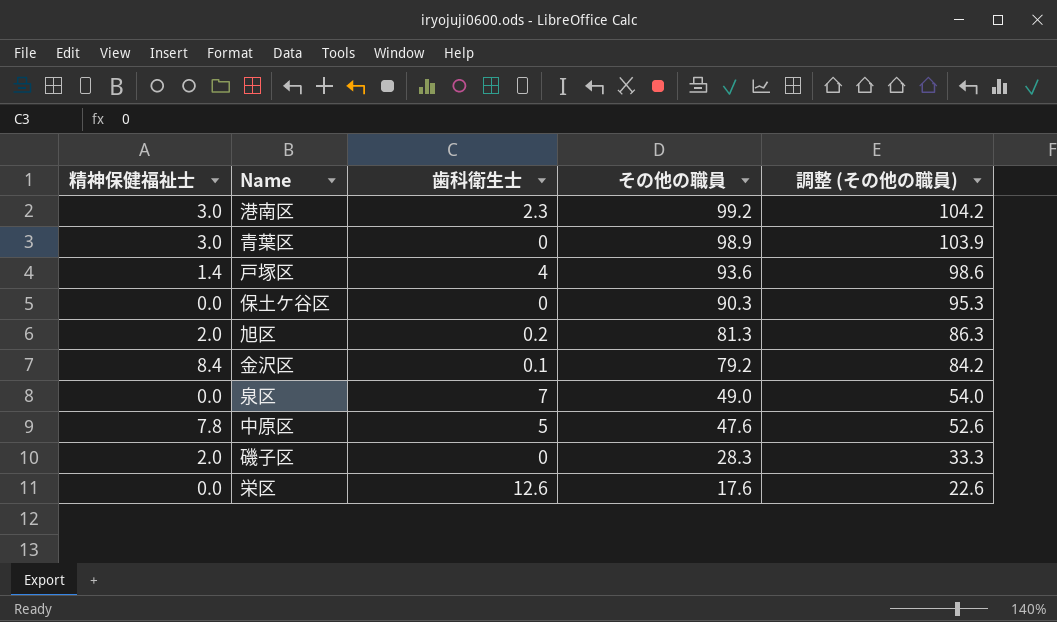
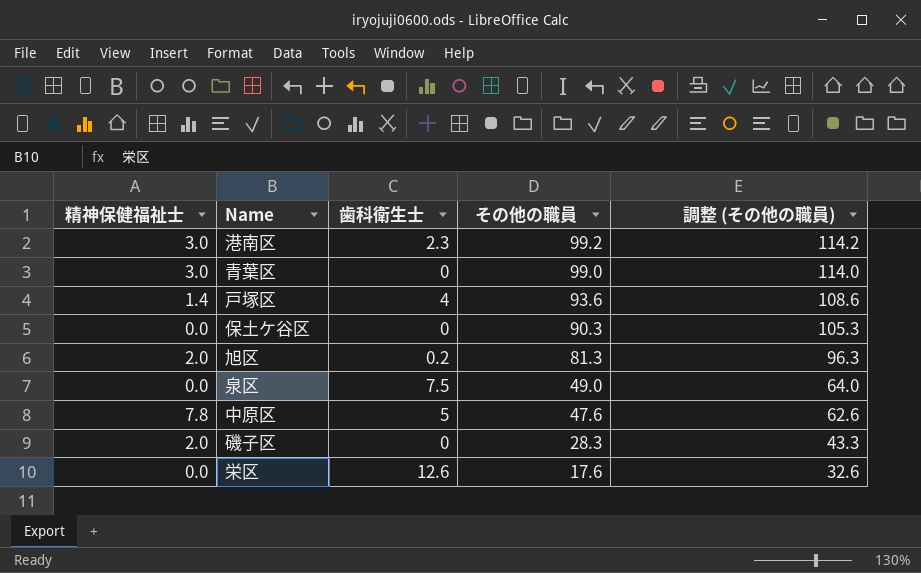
column 調整 (その他の職員) | formula: [その他の職員] + 5 -> [その他の職員] + 15
row 金沢区: 8.4 | 0.1 | 79.2 | 84.2 -> none
青葉区 | その他の職員: 98.9 -> 99.0
泉区 | 歯科衛生士: 7 -> 7.5

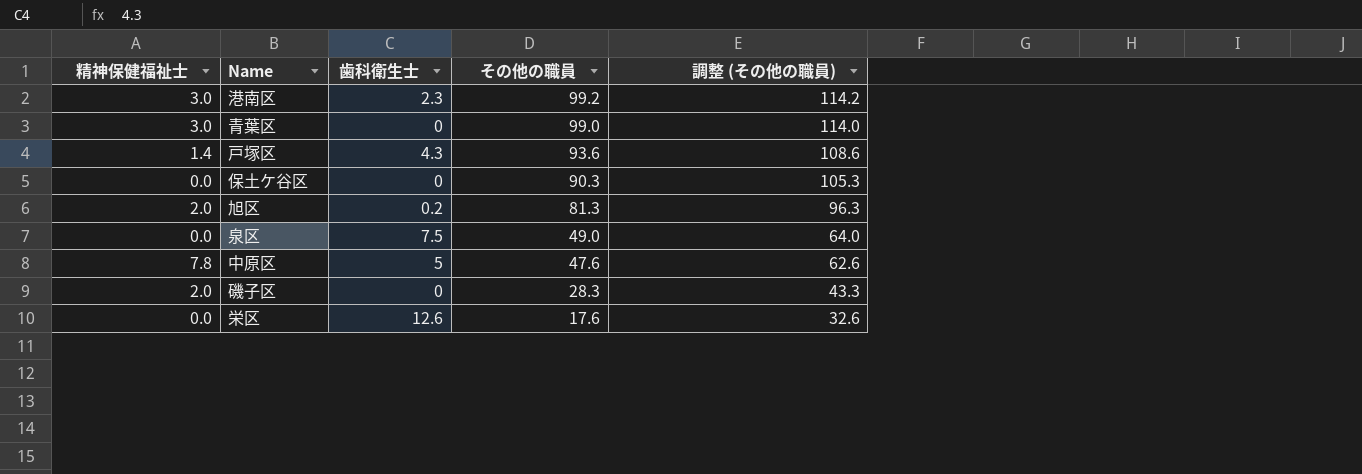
戸塚区 | 歯科衛生士: 4 -> 4.3

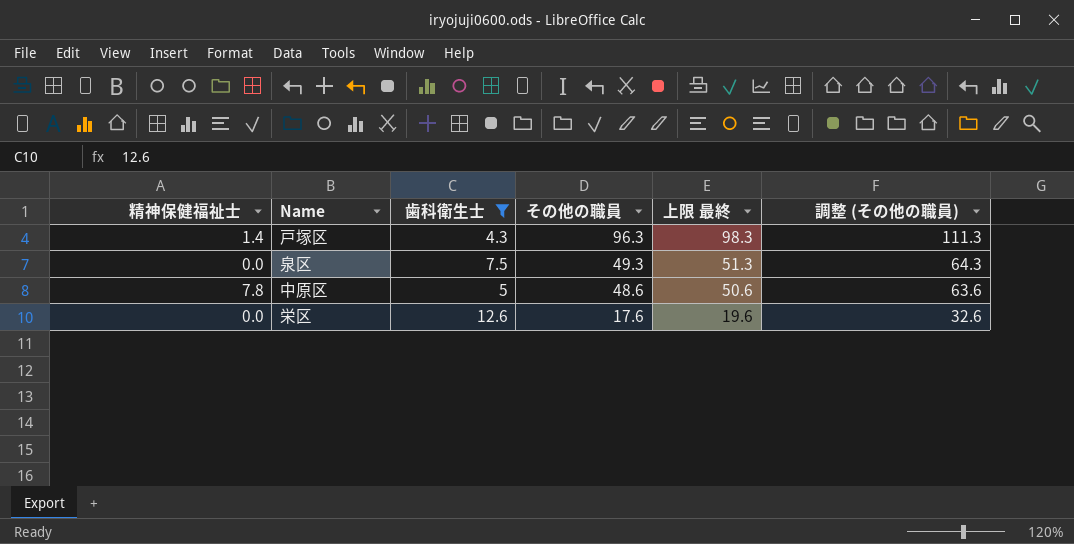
filter: none -> 歯科衛生士 >= 4.3
column 上限 最終 | formula: none -> [その他の職員] + 2
戸塚区 | その他の職員: 93.6 -> 96.3
戸塚区 | 調整 (その他の職員): 108.6 -> 111.3
泉区 | その他の職員: 49.0 -> 49.3
泉区 | 調整 (その他の職員): 64.0 -> 64.3
中原区 | その他の職員: 47.6 -> 48.6
中原区 | 調整 (その他の職員): 62.6 -> 63.6

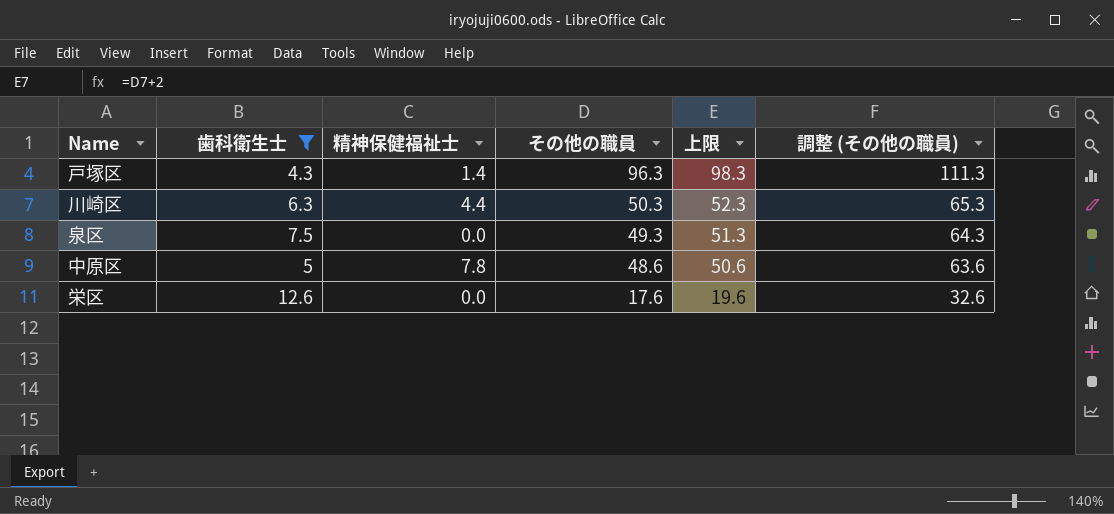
column 精神保健福祉士 | position: 1 -> 3
column name: 上限 最終 -> 上限
row 川崎区: none -> 6.3 | 4.4 | 50.3 | 52.3 | 65.3

